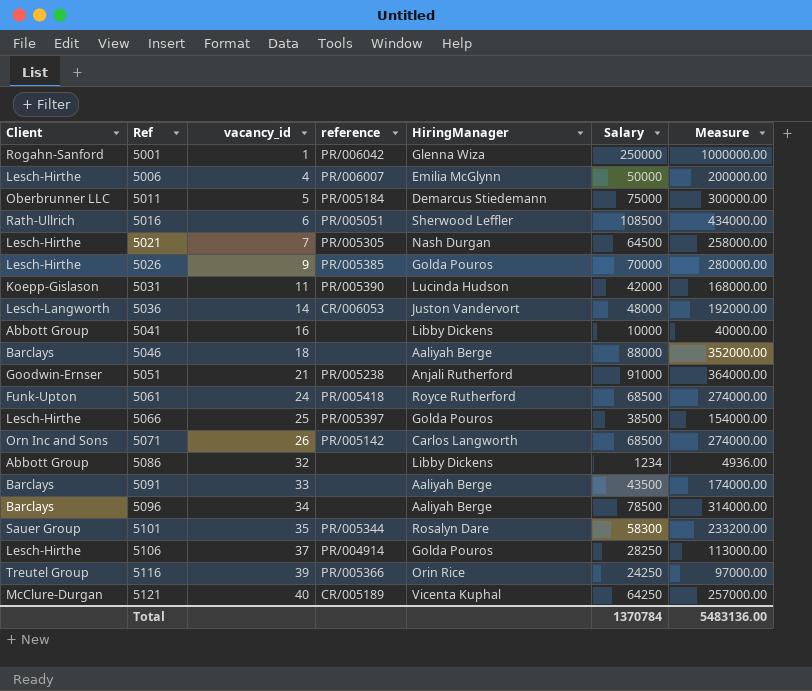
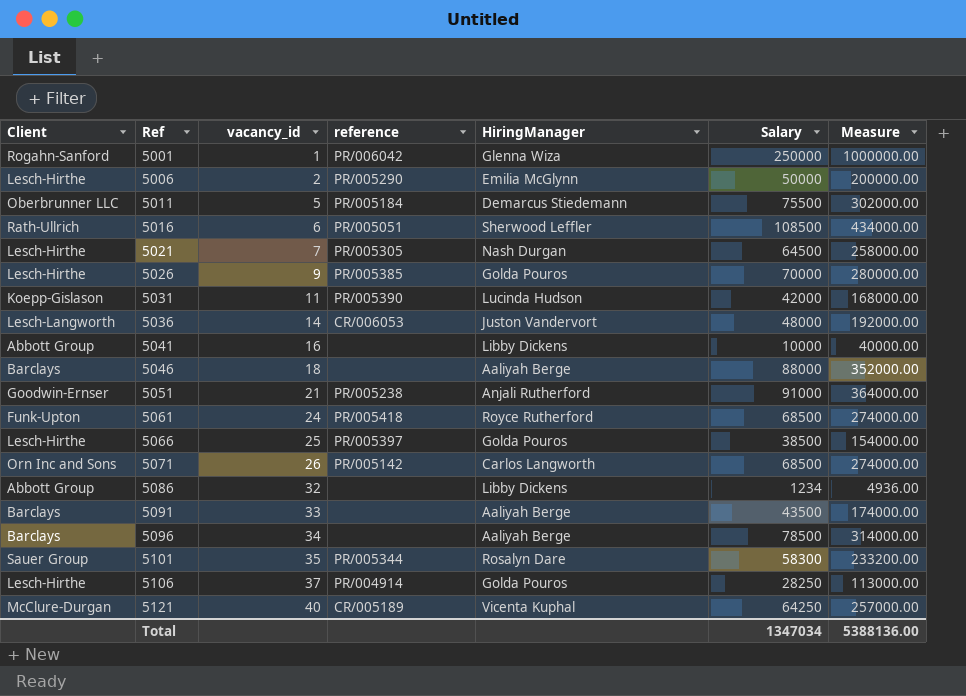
row 5116: Treutel Group | 39 | PR/005366 | Orin Rice | 24250 | 97000.00 -> none
5006 | vacancy_id: 4 -> 2
5006 | reference: PR/006007 -> PR/005290
5011 | Salary: 75000 -> 75500
5011 | Measure: 300000.00 -> 302000.00
Total | Salary: 1370784 -> 1347034
Total | Measure: 5483136.00 -> 5388136.00

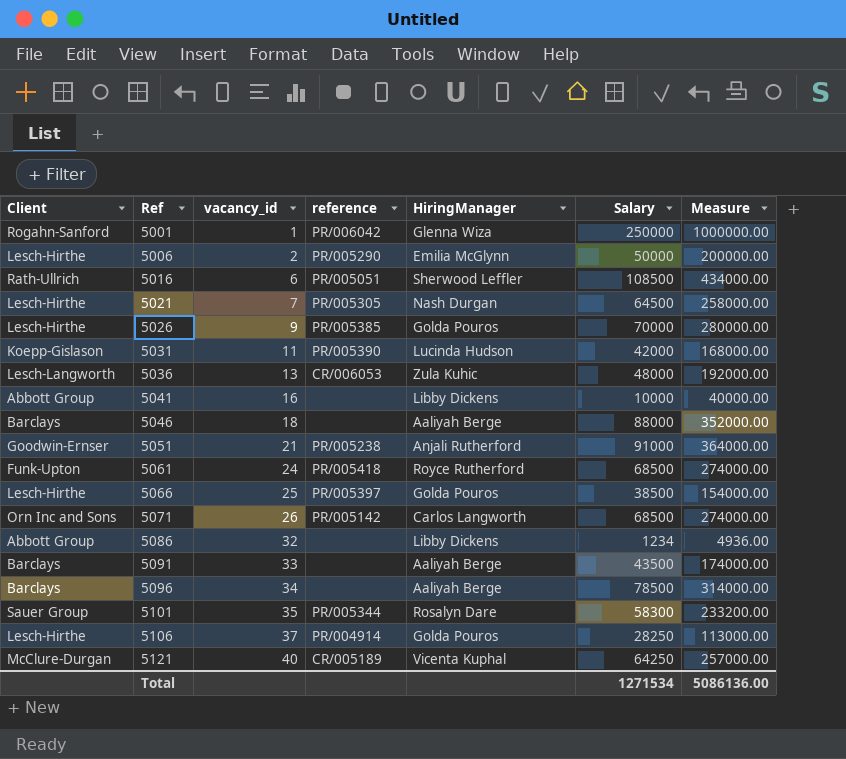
row 5011: Oberbrunner LLC | 5 | PR/005184 | Demarcus Stiedemann | 75500 | 302000.00 -> none
5036 | vacancy_id: 14 -> 13
5036 | HiringManager: Juston Vandervort -> Zula Kuhic
Total | Salary: 1347034 -> 1271534
Total | Measure: 5388136.00 -> 5086136.00

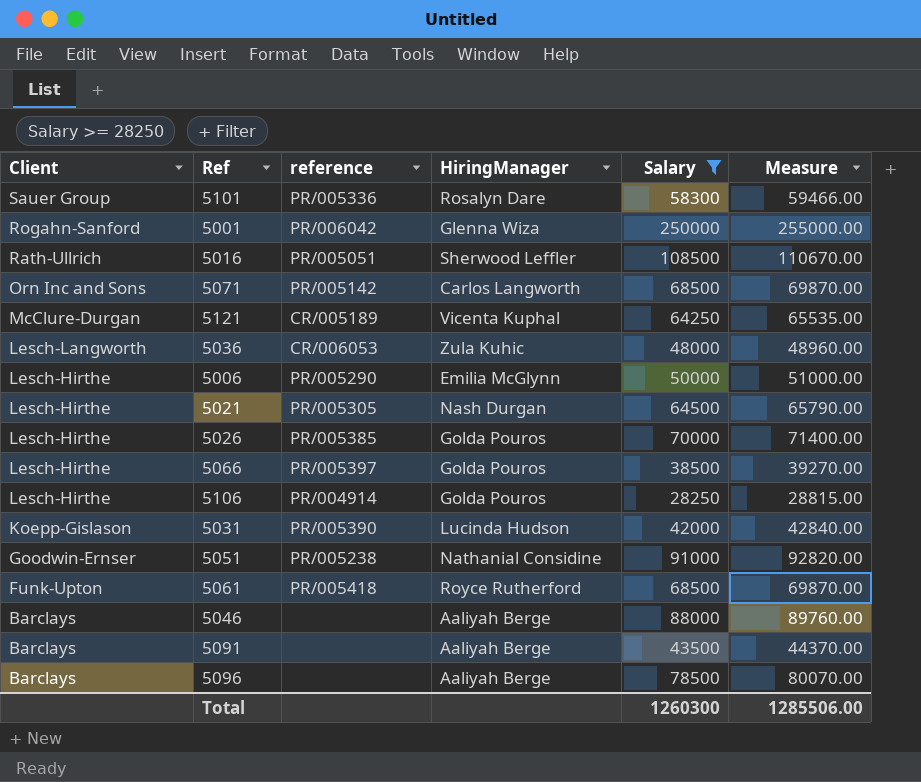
filter: none -> Salary >= 28250
row order: Ref ascending -> Client descending
column vacancy_id | position: 3 -> none
column Measure | formula: [Salary] * 4 -> [Salary] * 1.02
5101 | reference: PR/005344 -> PR/005336
5051 | HiringManager: Anjali Rutherford -> Nathanial Considine
Total | Salary: 1271534 -> 1260300
Total | Measure: 5086136.00 -> 1285506.00

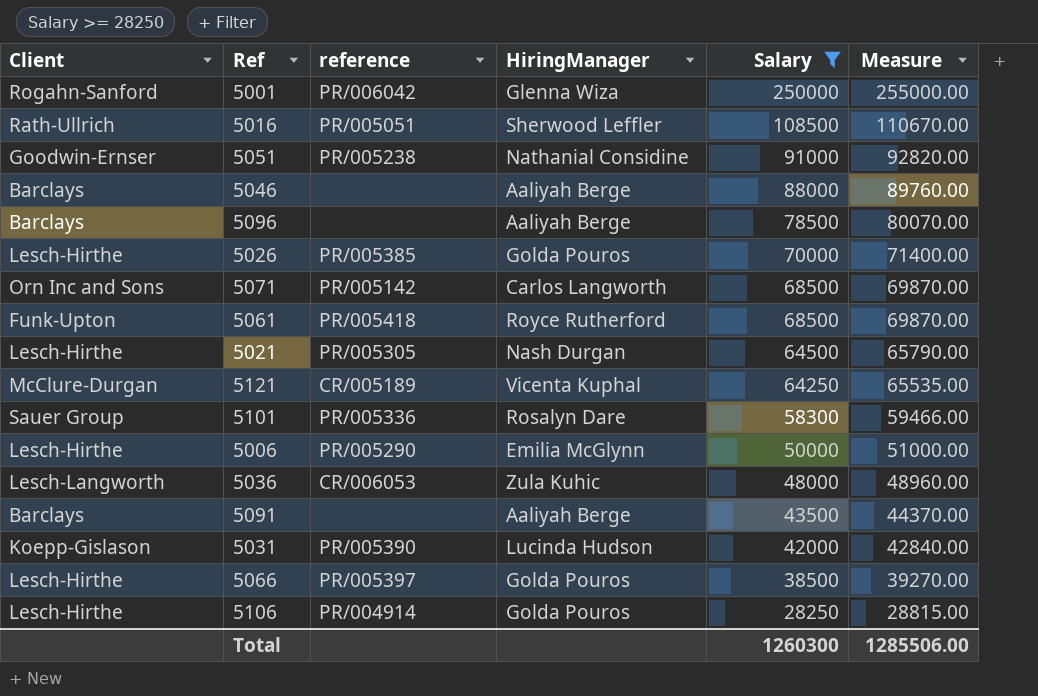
row order: Client descending -> Salary descending

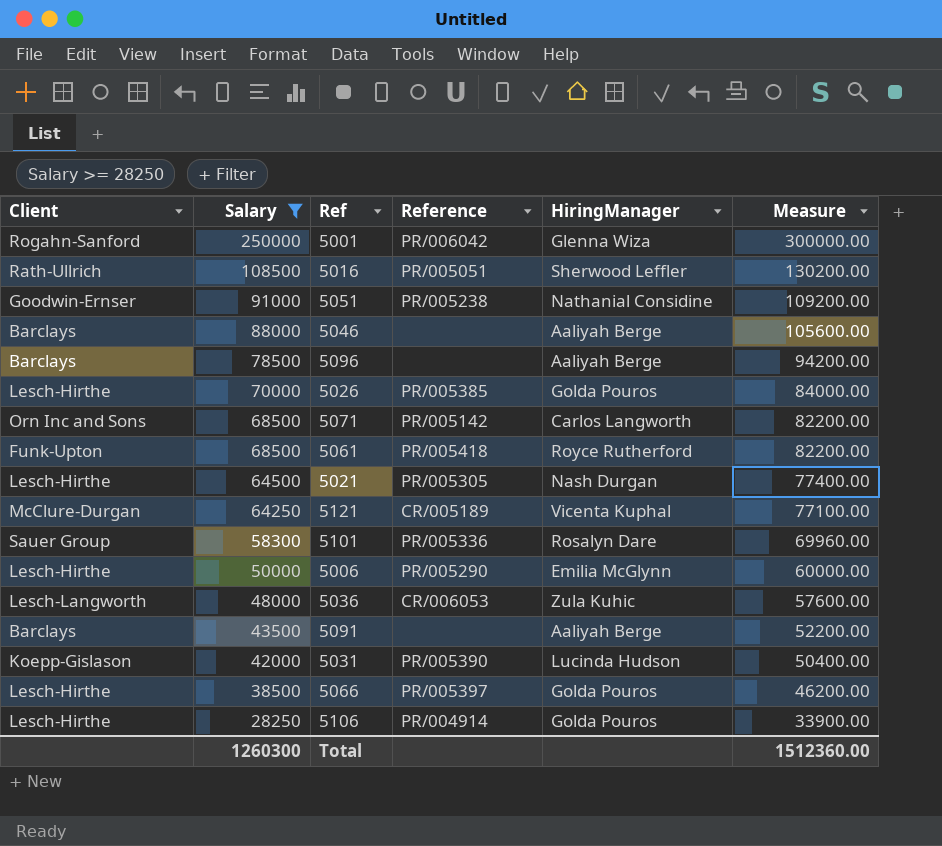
column Salary | position: 5 -> 2
column name: reference -> Reference
column Measure | formula: [Salary] * 1.02 -> [Salary] * 1.2
Total | Measure: 1285506.00 -> 1512360.00

